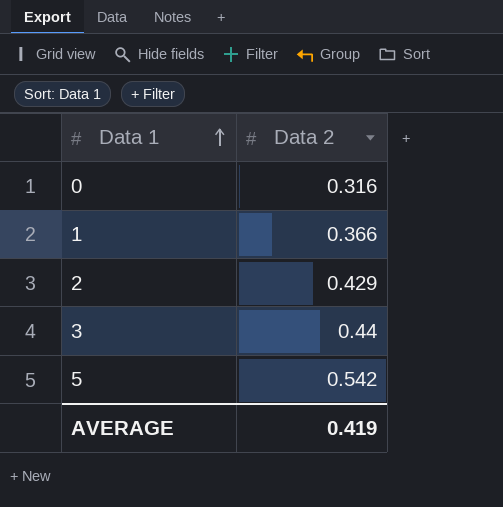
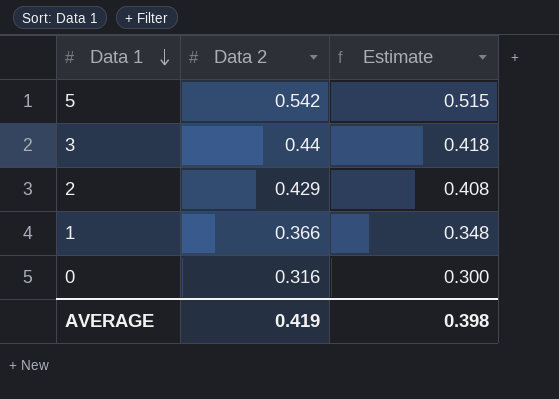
row order: Data 1 ascending -> Data 1 descending
column Estimate | formula: none -> [Data 2] * 0.95

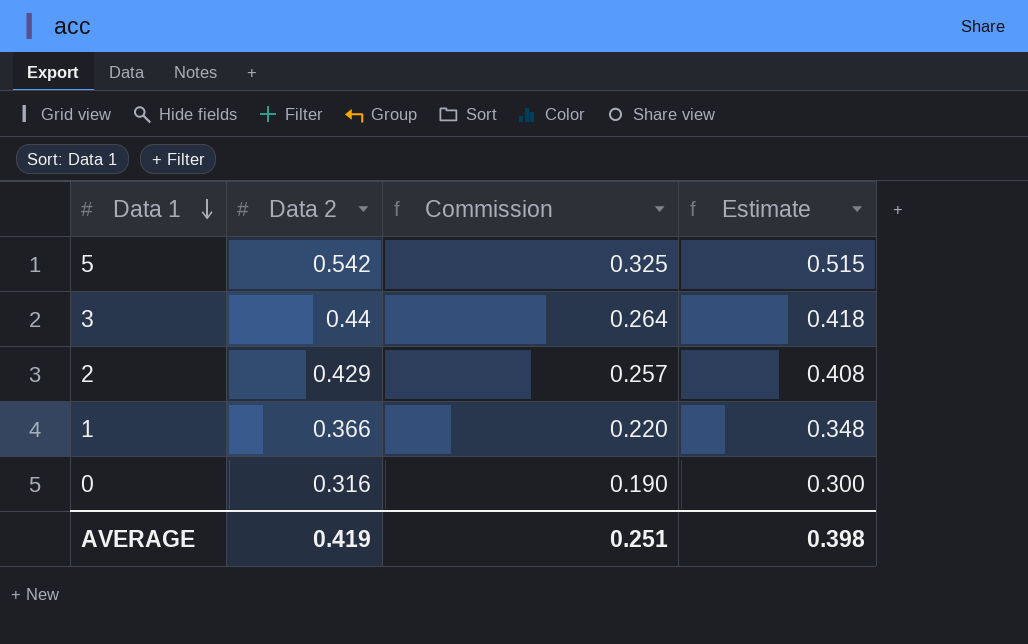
column Commission | formula: none -> [Data 2] * 0.6

